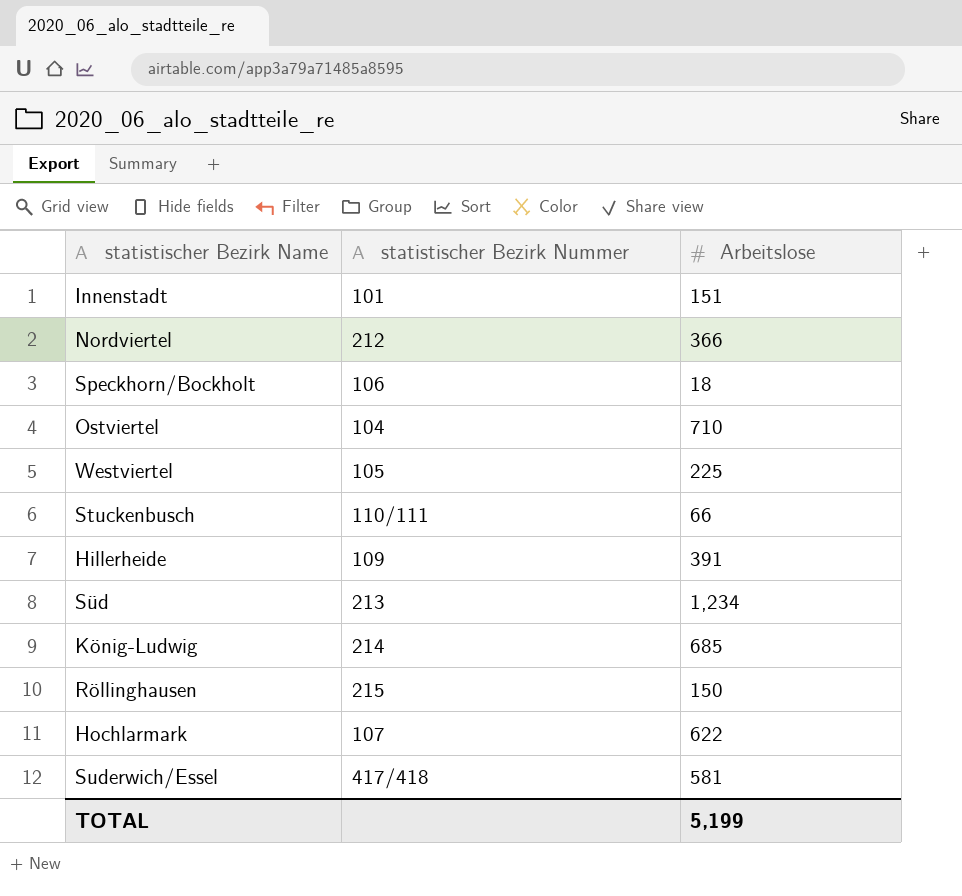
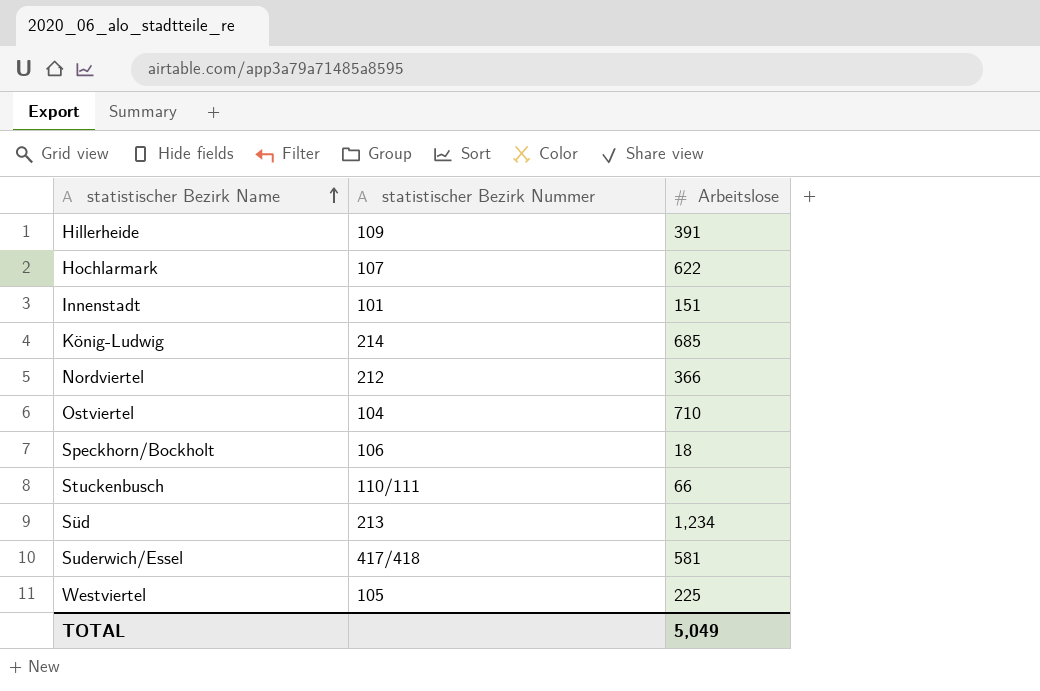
row order: none -> statistischer Bezirk Name ascending
row Röllinghausen: 215 | 150 -> none
TOTAL | Arbeitslose: 5,199 -> 5,049

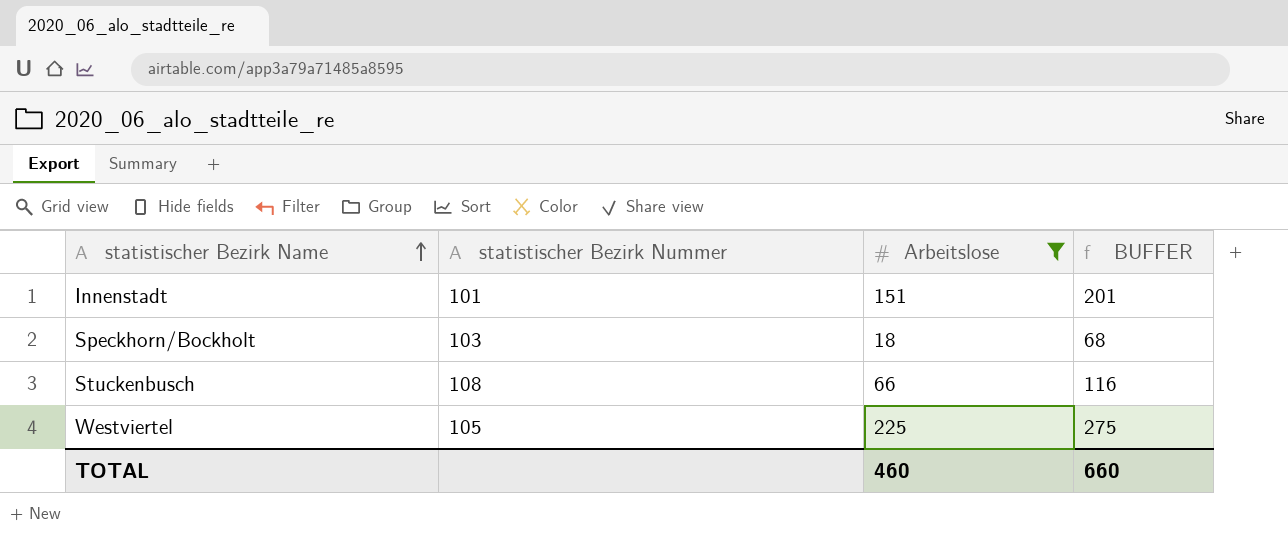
filter: none -> Arbeitslose <= 225
column BUFFER | formula: none -> [Arbeitslose] + 50
Speckhorn/Bockholt | statistischer Bezirk Nummer: 106 -> 103
Stuckenbusch | statistischer Bezirk Nummer: 110/111 -> 108
TOTAL | Arbeitslose: 5,049 -> 460

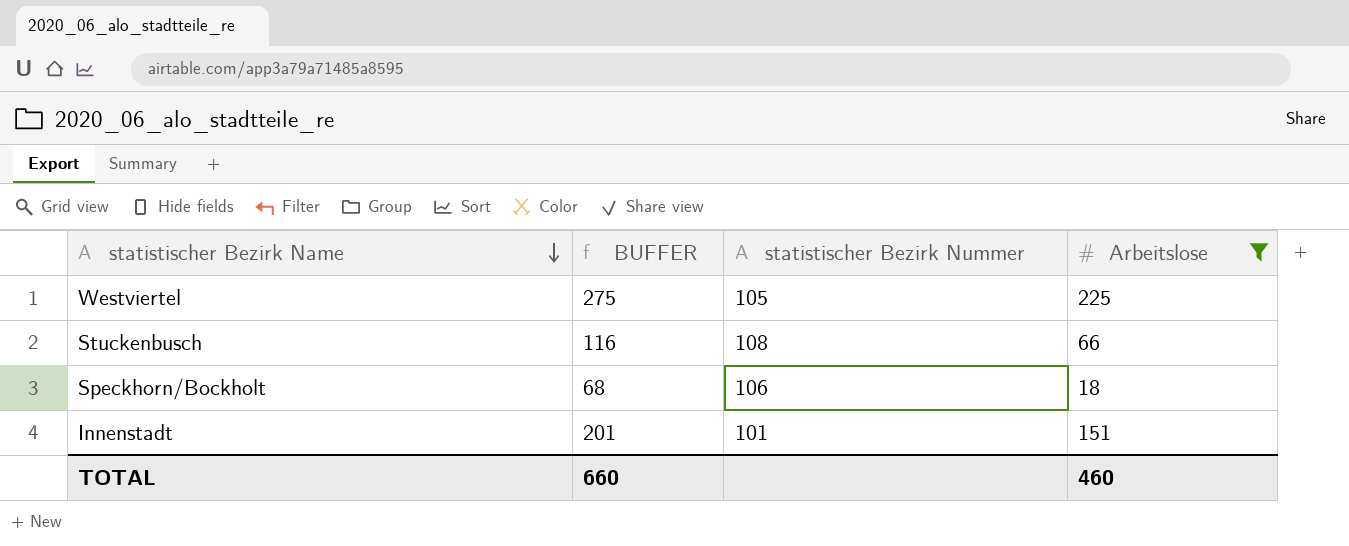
row order: statistischer Bezirk Name ascending -> statistischer Bezirk Name descending
column BUFFER | position: 4 -> 2
Speckhorn/Bockholt | statistischer Bezirk Nummer: 103 -> 106

